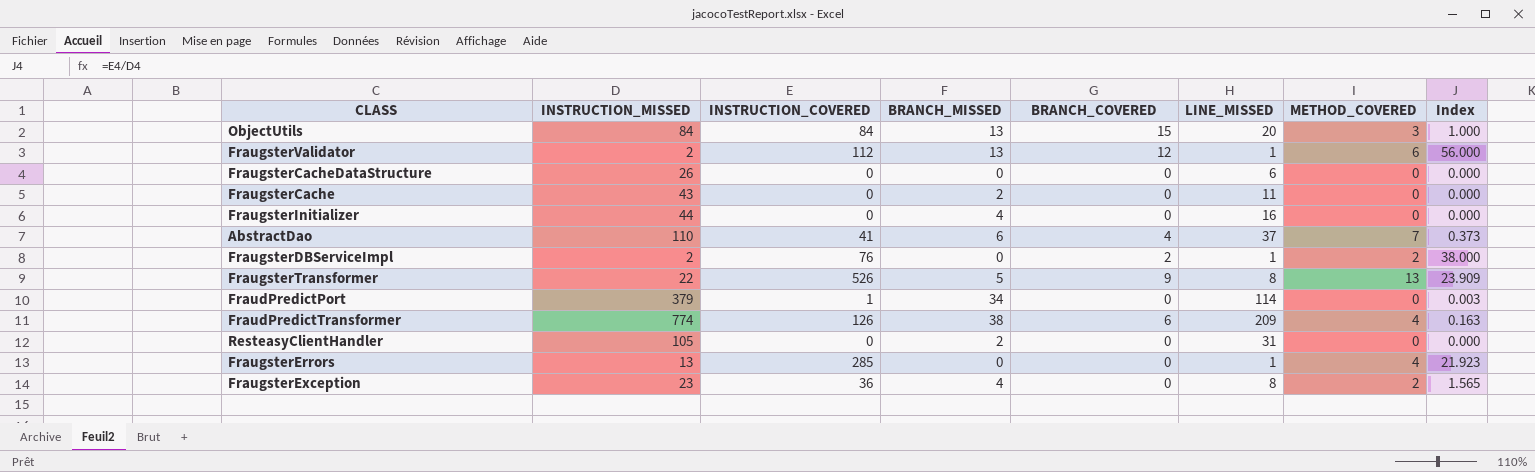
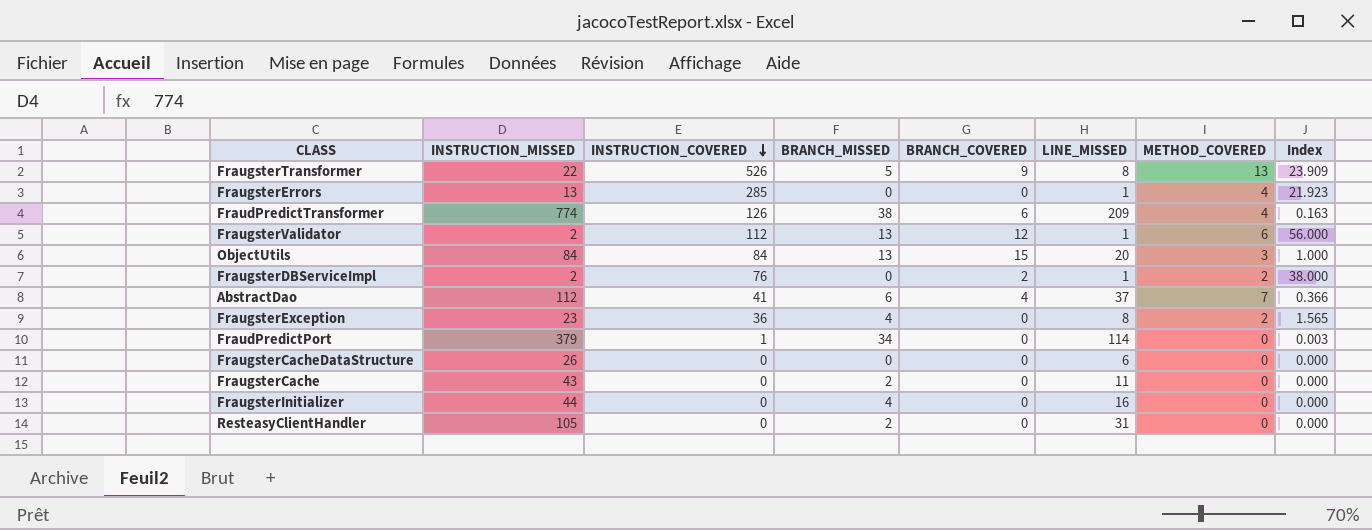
row order: none -> INSTRUCTION_COVERED descending
AbstractDao | INSTRUCTION_MISSED: 110 -> 112
AbstractDao | Index: 0.373 -> 0.366

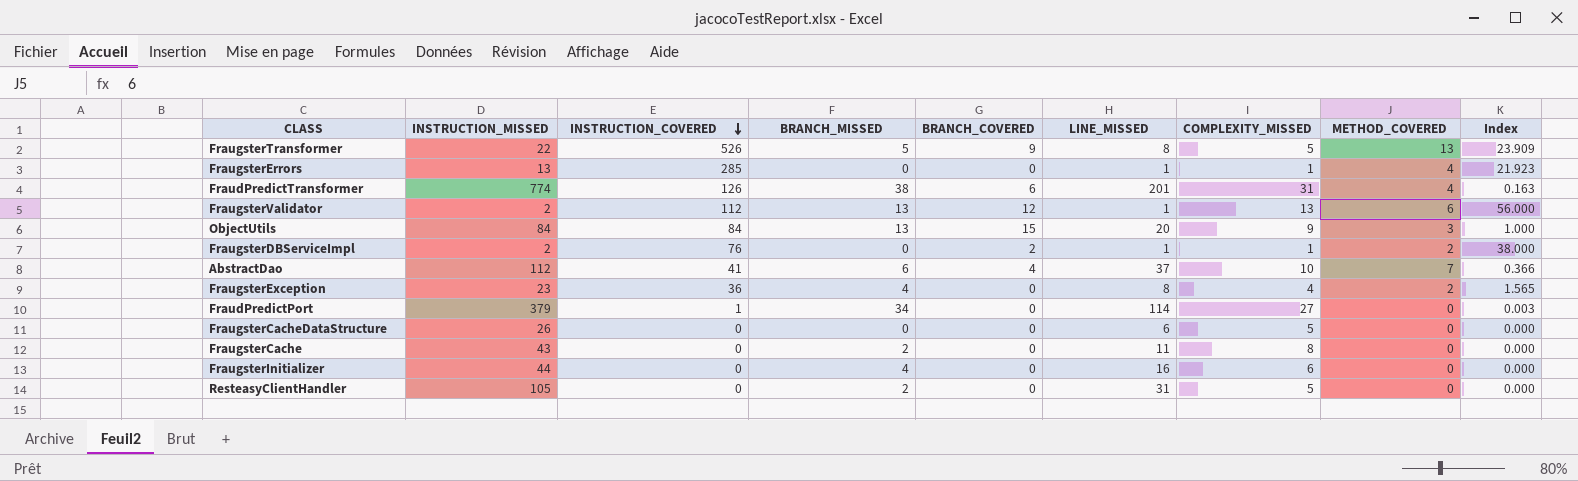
column COMPLEXITY_MISSED | position: none -> 7
FraudPredictTransformer | LINE_MISSED: 209 -> 201

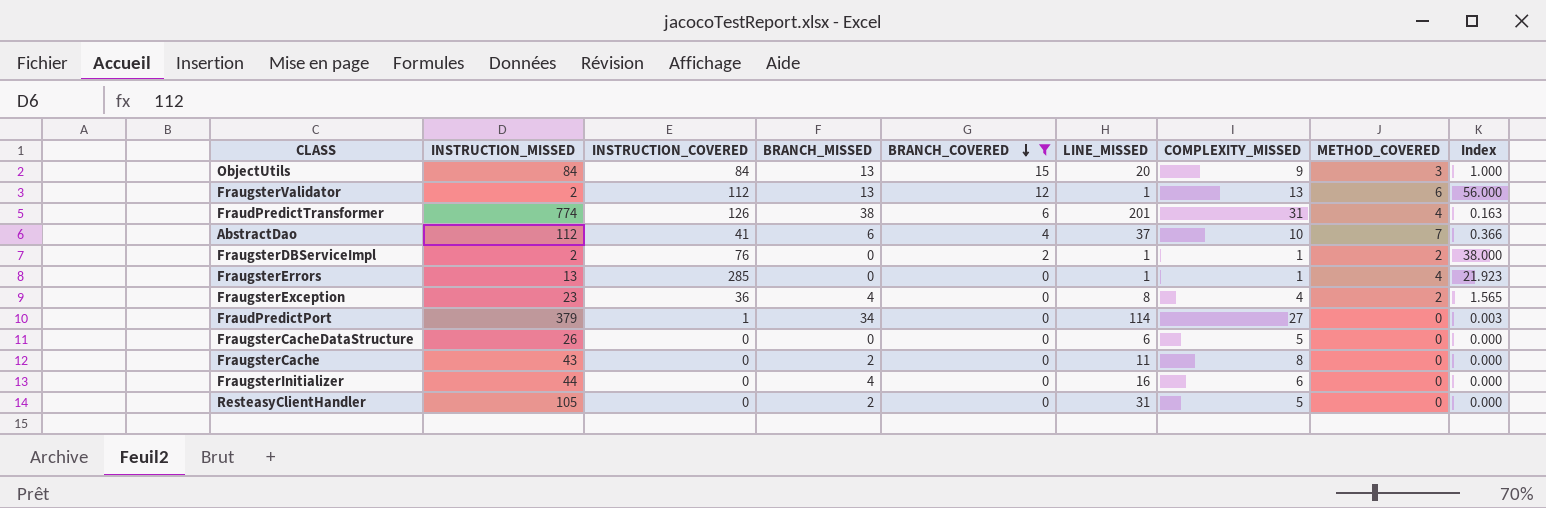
filter: none -> BRANCH_COVERED != 9
row order: INSTRUCTION_COVERED descending -> BRANCH_COVERED descending

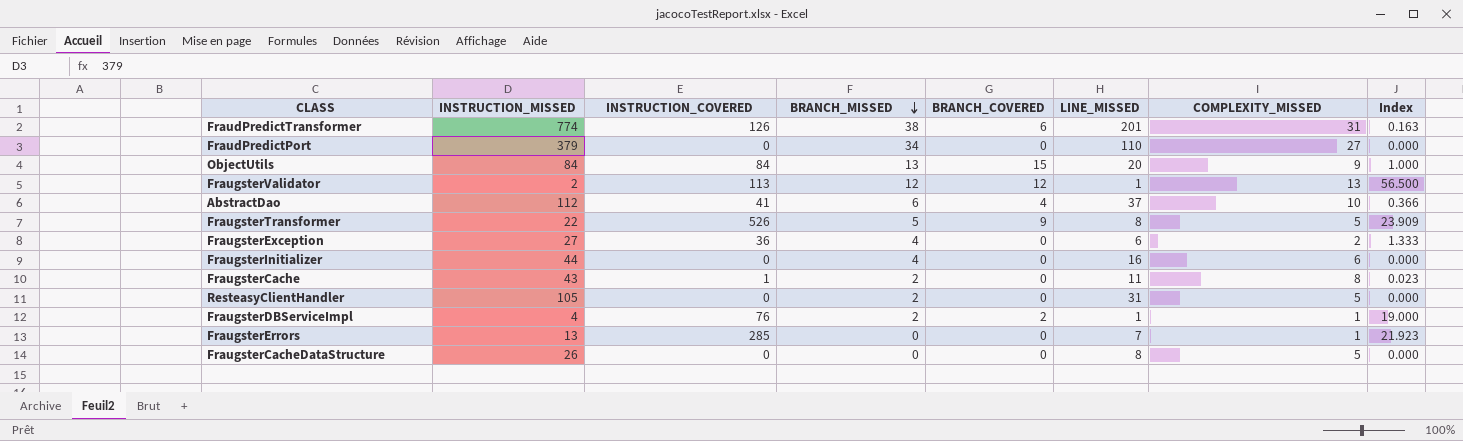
filter: BRANCH_COVERED != 9 -> none
row order: BRANCH_COVERED descending -> BRANCH_MISSED descending
column METHOD_COVERED | position: 8 -> none
FraudPredictPort | INSTRUCTION_COVERED: 1 -> 0
FraudPredictPort | LINE_MISSED: 114 -> 110
FraudPredictPort | Index: 0.003 -> 0.000
FraugsterValidator | INSTRUCTION_COVERED: 112 -> 113
FraugsterValidator | BRANCH_MISSED: 13 -> 12
FraugsterValidator | Index: 56.000 -> 56.500
FraugsterException | INSTRUCTION_MISSED: 23 -> 27
FraugsterException | LINE_MISSED: 8 -> 6
FraugsterException | COMPLEXITY_MISSED: 4 -> 2
FraugsterException | Index: 1.565 -> 1.333
FraugsterCache | INSTRUCTION_COVERED: 0 -> 1
FraugsterCache | Index: 0.000 -> 0.023
FraugsterDBServiceImpl | INSTRUCTION_MISSED: 2 -> 4
FraugsterDBServiceImpl | BRANCH_MISSED: 0 -> 2
FraugsterDBServiceImpl | Index: 38.000 -> 19.000
FraugsterErrors | LINE_MISSED: 1 -> 7
FraugsterCacheDataStructure | LINE_MISSED: 6 -> 8

